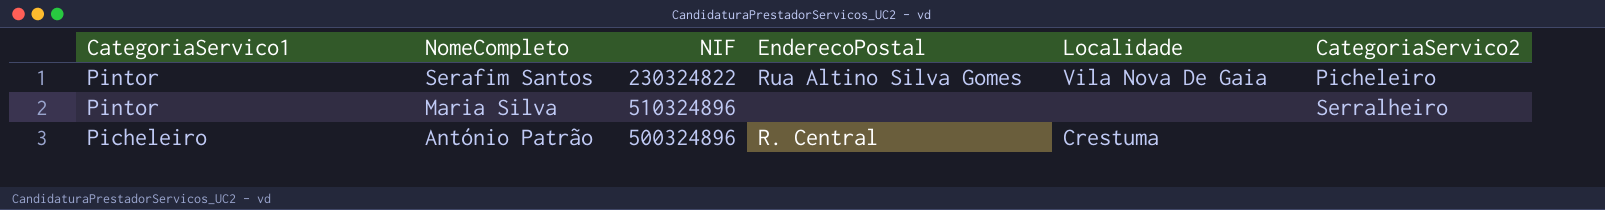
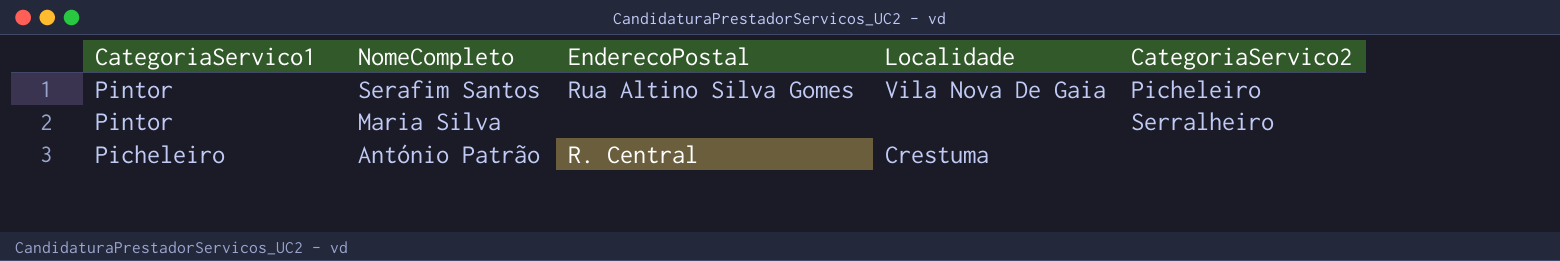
column NIF | position: 3 -> none

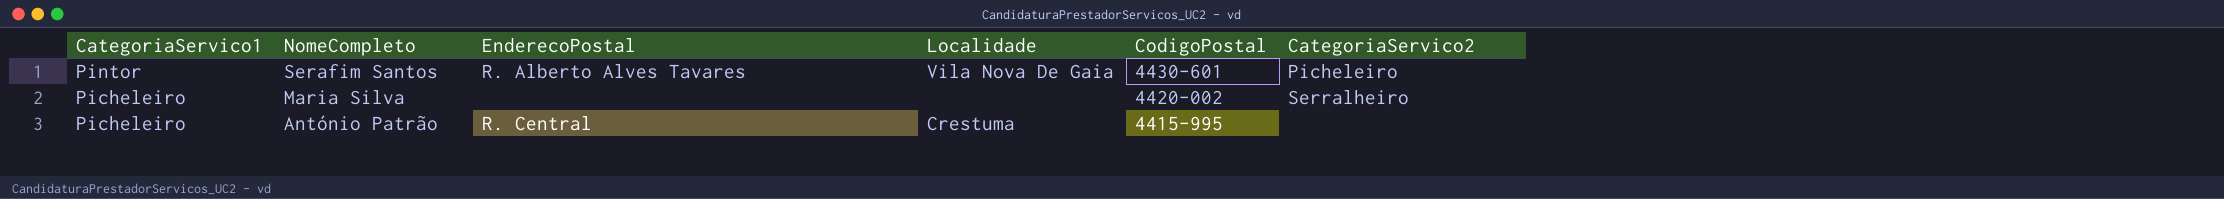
column CodigoPostal | position: none -> 5
Serafim Santos | EnderecoPostal: Rua Altino Silva Gomes -> R. Alberto Alves Tavares
Maria Silva | CategoriaServico1: Pintor -> Picheleiro

